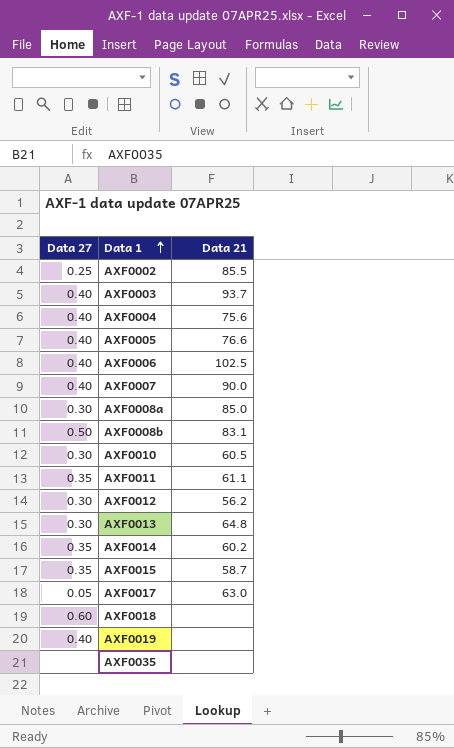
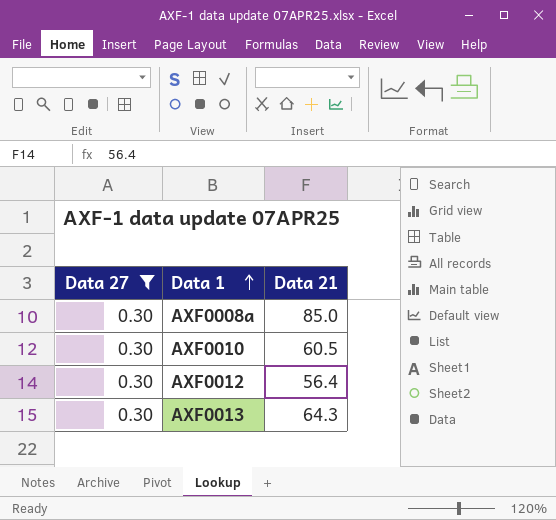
filter: none -> Data 27 = 0.30
AXF0012 | Data 21: 56.2 -> 56.4
AXF0013 | Data 21: 64.8 -> 64.3

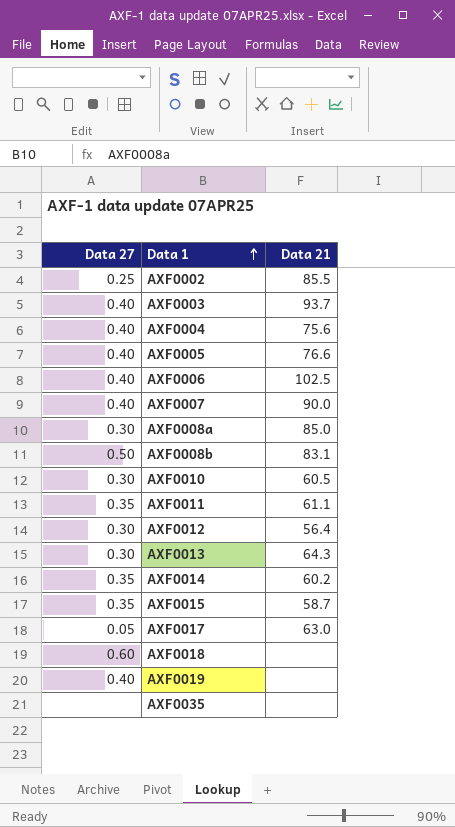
filter: Data 27 = 0.30 -> none

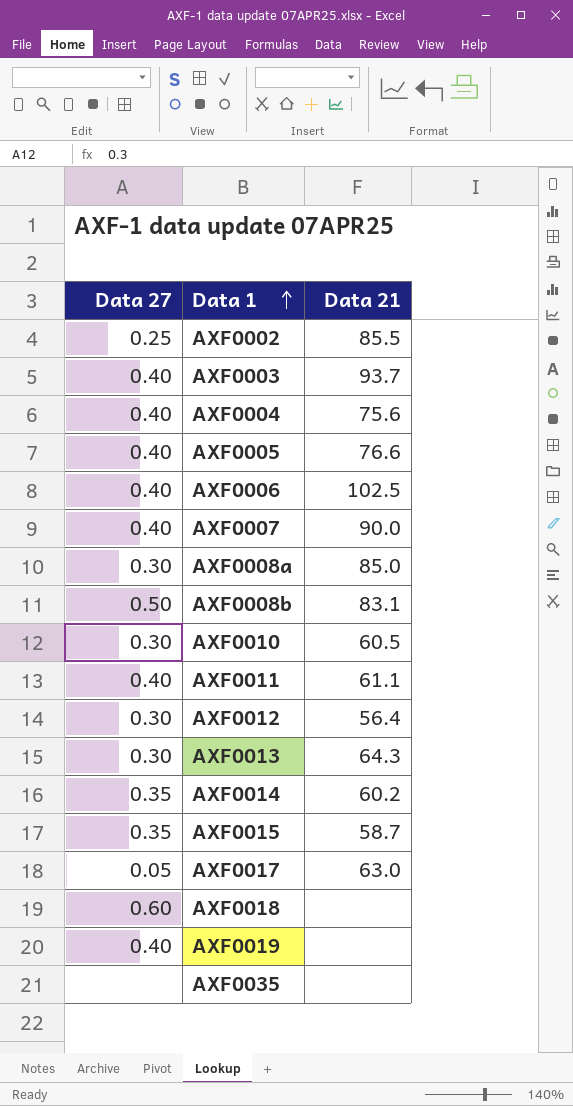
AXF0011 | Data 27: 0.35 -> 0.40

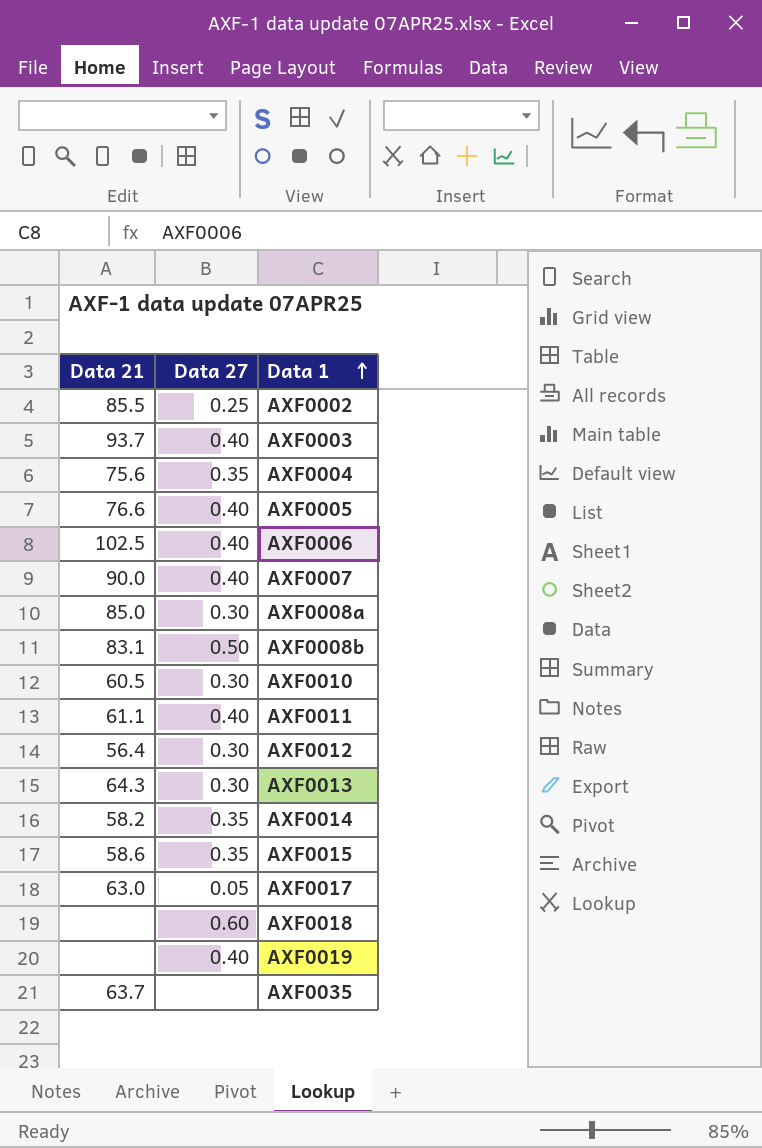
column Data 21 | position: 3 -> 1
AXF0004 | Data 27: 0.40 -> 0.35
AXF0014 | Data 21: 60.2 -> 58.2
AXF0015 | Data 21: 58.7 -> 58.6
AXF0035 | Data 21: none -> 63.7

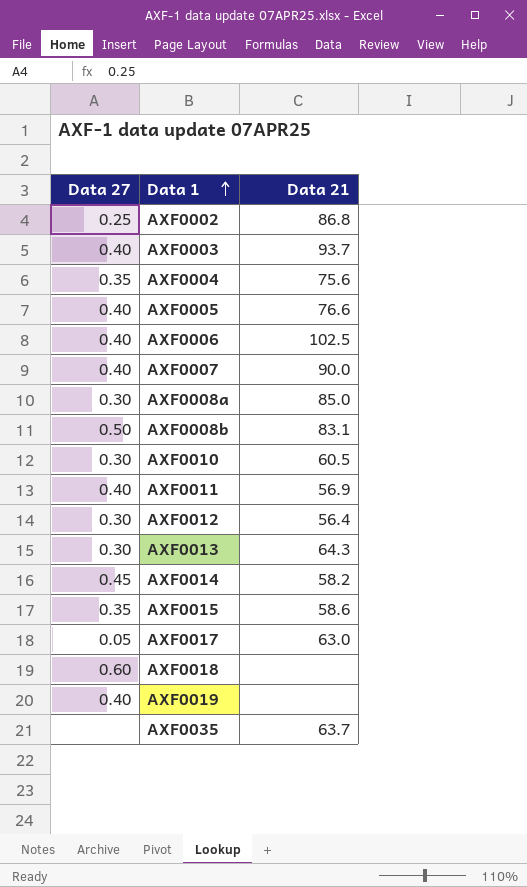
column Data 21 | position: 1 -> 3
AXF0002 | Data 21: 85.5 -> 86.8
AXF0011 | Data 21: 61.1 -> 56.9
AXF0014 | Data 27: 0.35 -> 0.45

